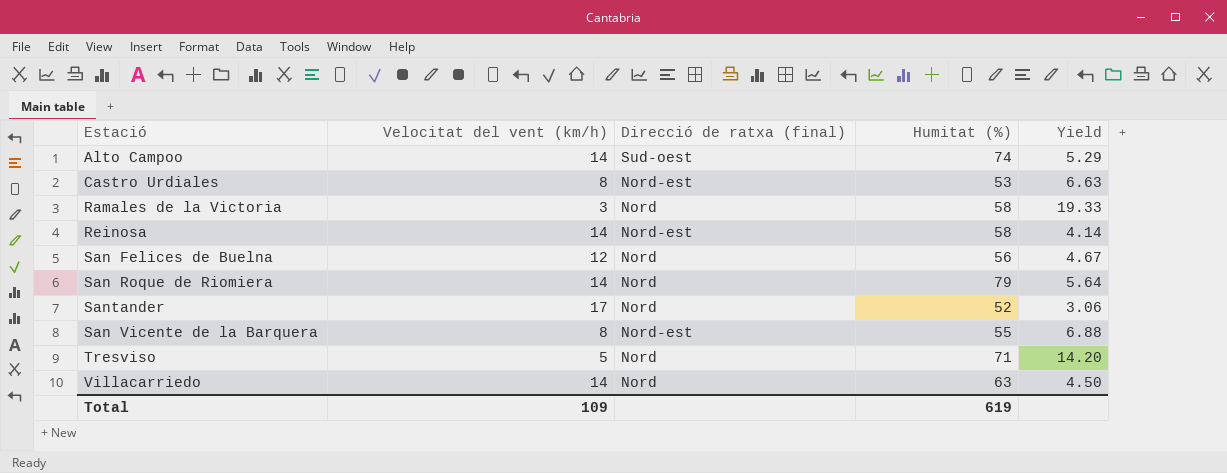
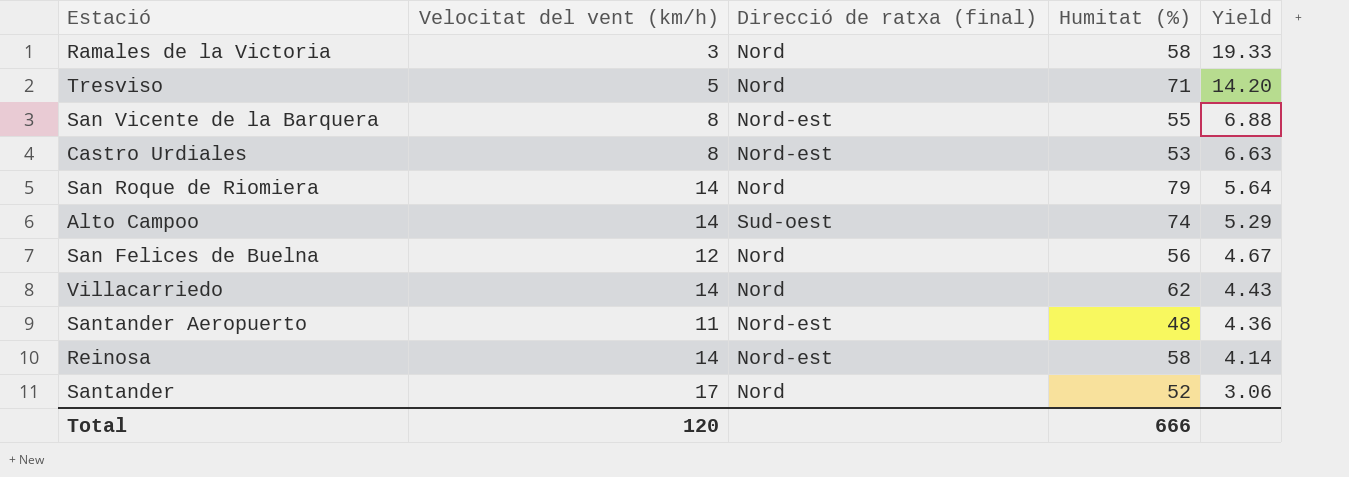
row order: none -> Yield descending
Villacarriedo | Humitat (%): 63 -> 62
Villacarriedo | Yield: 4.50 -> 4.43
row Santander Aeropuerto: none -> 11 | Nord-est | 48 | 4.36
Total | Velocitat del vent (km/h): 109 -> 120
Total | Humitat (%): 619 -> 666

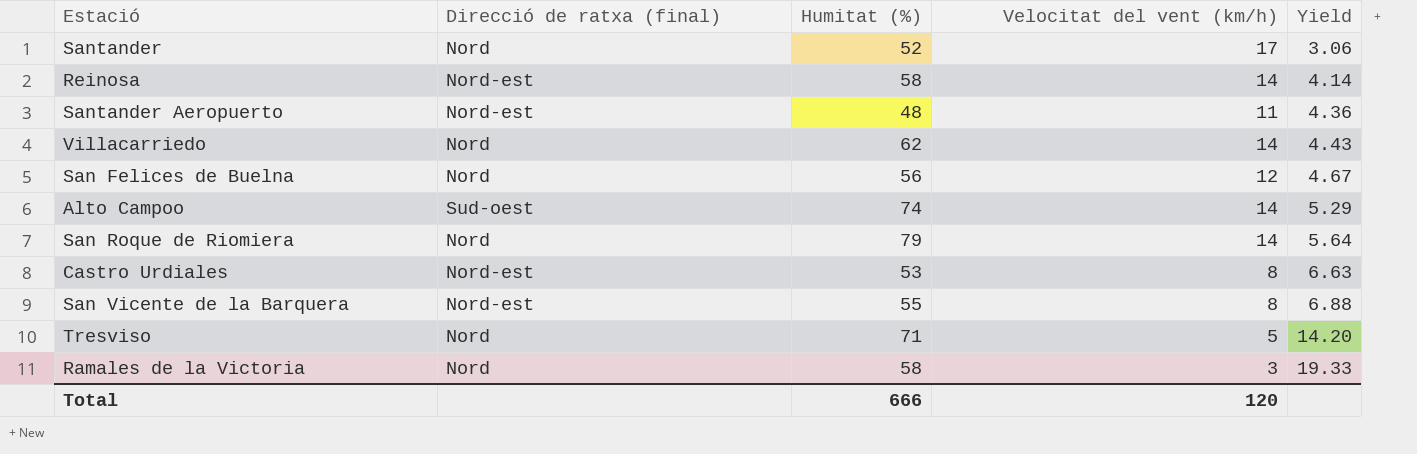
row order: Yield descending -> Yield ascending
column Velocitat del vent (km/h) | position: 2 -> 4

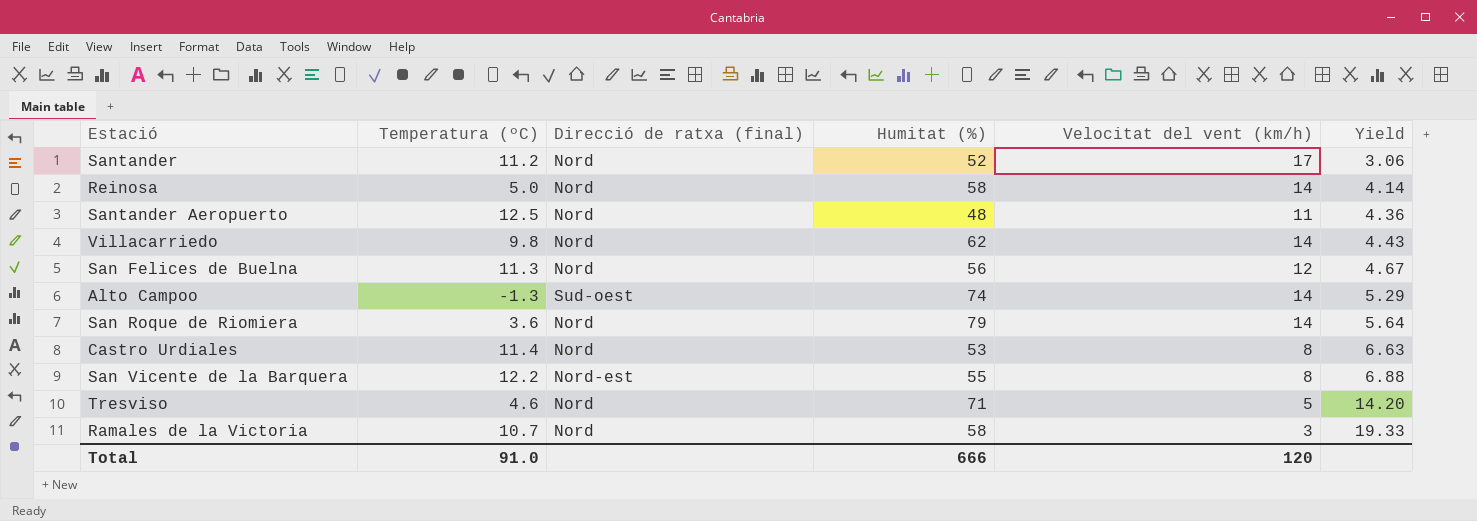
column Temperatura (ºC) | position: none -> 2
Reinosa | Direcció de ratxa (final): Nord-est -> Nord
Santander Aeropuerto | Direcció de ratxa (final): Nord-est -> Nord
Castro Urdiales | Direcció de ratxa (final): Nord-est -> Nord

